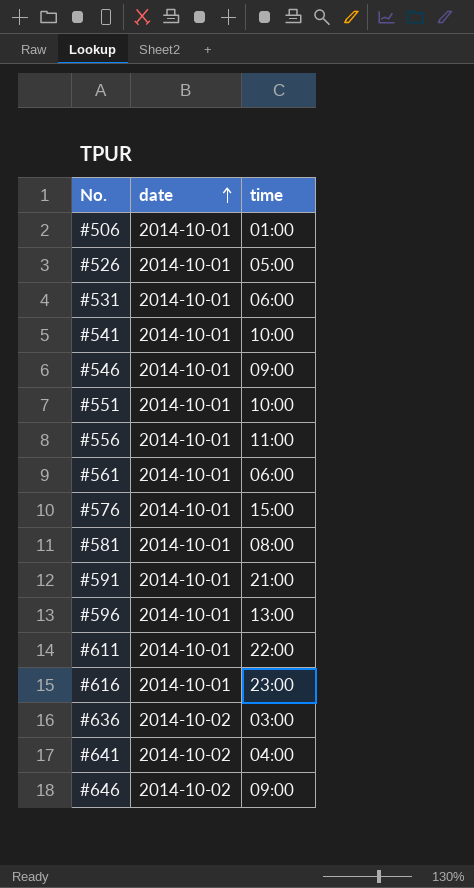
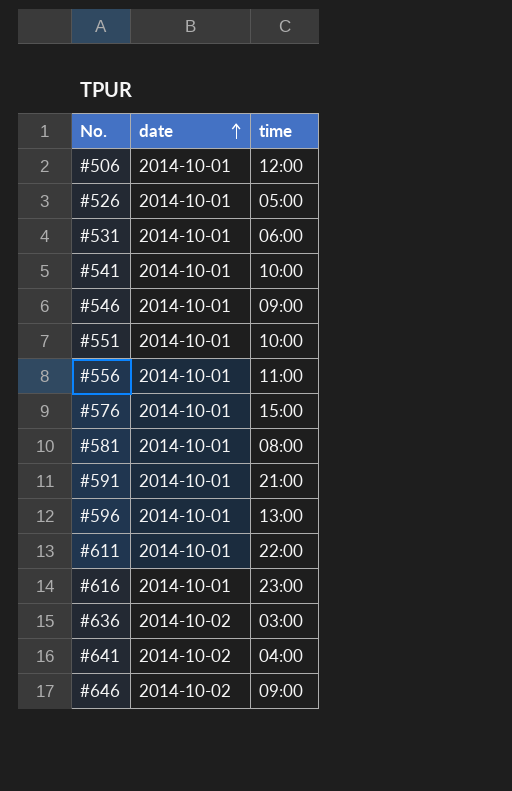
row #561: 2014-10-01 | 06:00 -> none
#506 | time: 01:00 -> 12:00

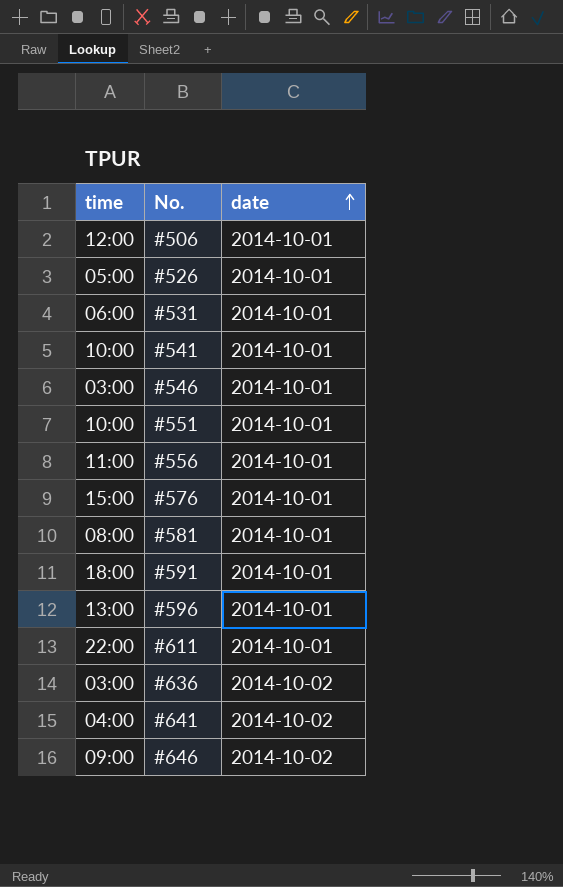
column time | position: 3 -> 1
row #616: 2014-10-01 | 23:00 -> none
#546 | time: 09:00 -> 03:00
#591 | time: 21:00 -> 18:00

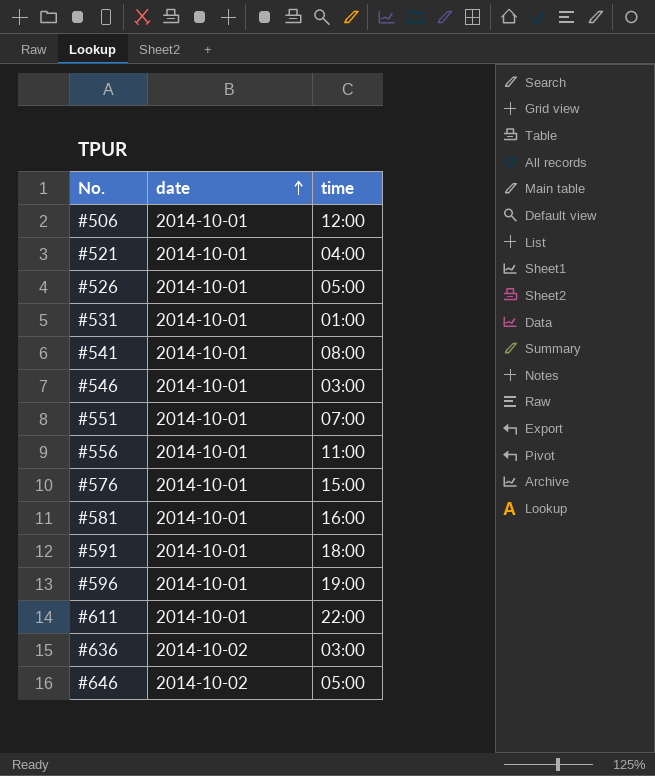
column time | position: 1 -> 3
row #641: 04:00 | 2014-10-02 -> none
row #521: none -> 2014-10-01 | 04:00
#531 | time: 06:00 -> 01:00
#541 | time: 10:00 -> 08:00
#551 | time: 10:00 -> 07:00
#581 | time: 08:00 -> 16:00
#596 | time: 13:00 -> 19:00
#646 | time: 09:00 -> 05:00

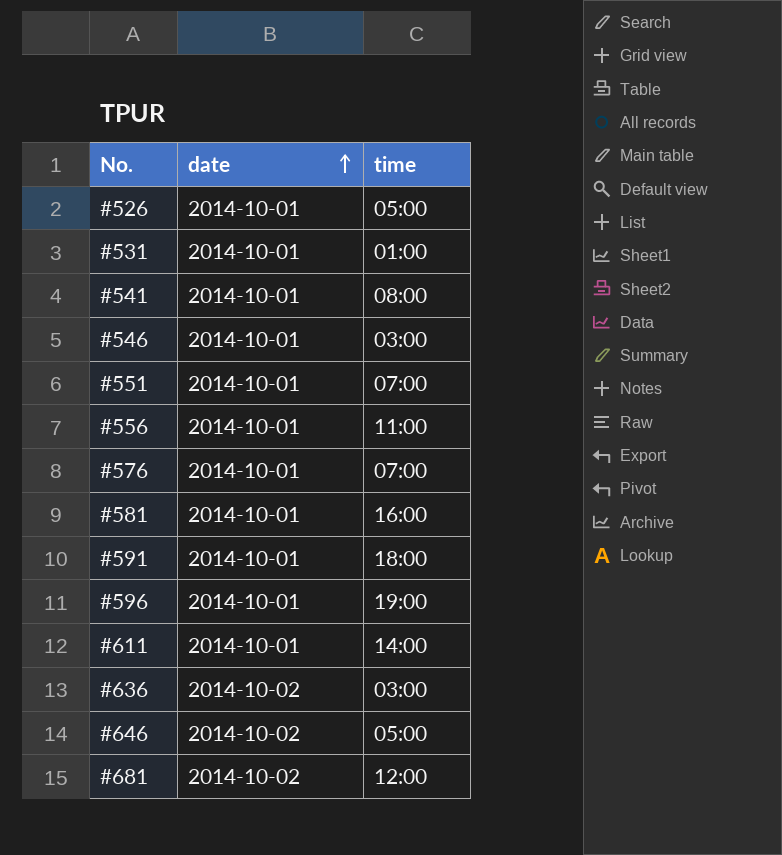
row #506: 2014-10-01 | 12:00 -> none
row #521: 2014-10-01 | 04:00 -> none
#576 | time: 15:00 -> 07:00
#611 | time: 22:00 -> 14:00
row #681: none -> 2014-10-02 | 12:00

